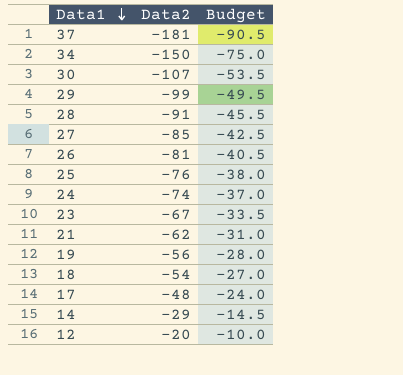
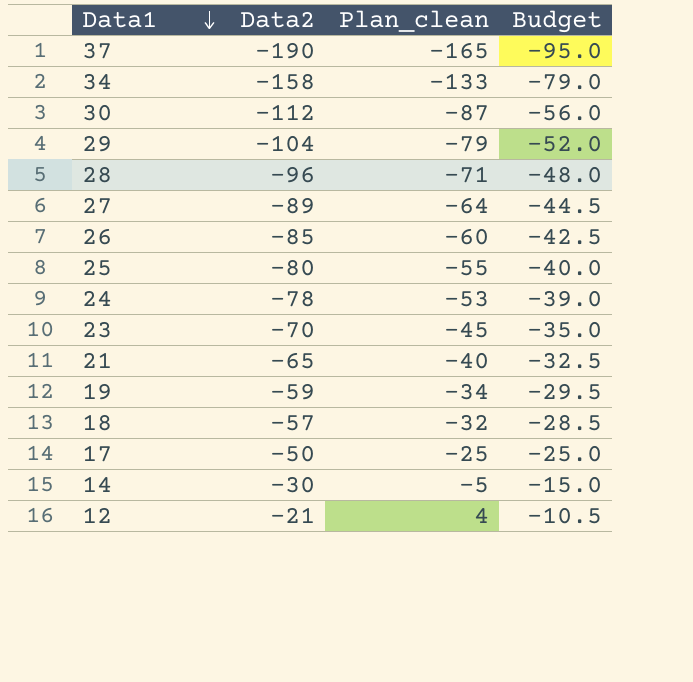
column Plan_clean | formula: none -> [Data2] + 25
37 | Data2: -181 -> -190
37 | Budget: -90.5 -> -95.0
34 | Data2: -150 -> -158
34 | Budget: -75.0 -> -79.0
30 | Data2: -107 -> -112
30 | Budget: -53.5 -> -56.0
29 | Data2: -99 -> -104
29 | Budget: -49.5 -> -52.0
28 | Data2: -91 -> -96
28 | Budget: -45.5 -> -48.0
27 | Data2: -85 -> -89
27 | Budget: -42.5 -> -44.5
26 | Data2: -81 -> -85
26 | Budget: -40.5 -> -42.5
25 | Data2: -76 -> -80
25 | Budget: -38.0 -> -40.0
24 | Data2: -74 -> -78
24 | Budget: -37.0 -> -39.0
23 | Data2: -67 -> -70
23 | Budget: -33.5 -> -35.0
21 | Data2: -62 -> -65
21 | Budget: -31.0 -> -32.5
19 | Data2: -56 -> -59
19 | Budget: -28.0 -> -29.5
18 | Data2: -54 -> -57
18 | Budget: -27.0 -> -28.5
17 | Data2: -48 -> -50
17 | Budget: -24.0 -> -25.0
14 | Data2: -29 -> -30
14 | Budget: -14.5 -> -15.0
12 | Data2: -20 -> -21
12 | Budget: -10.0 -> -10.5

